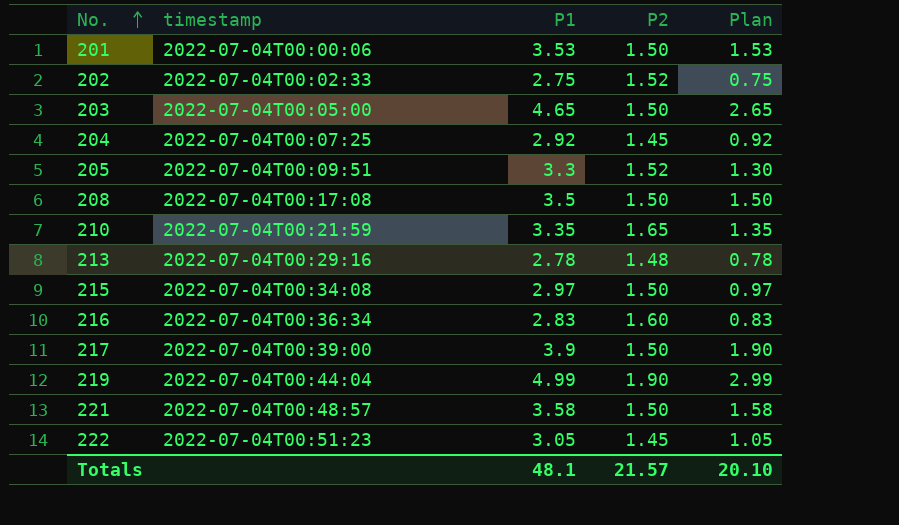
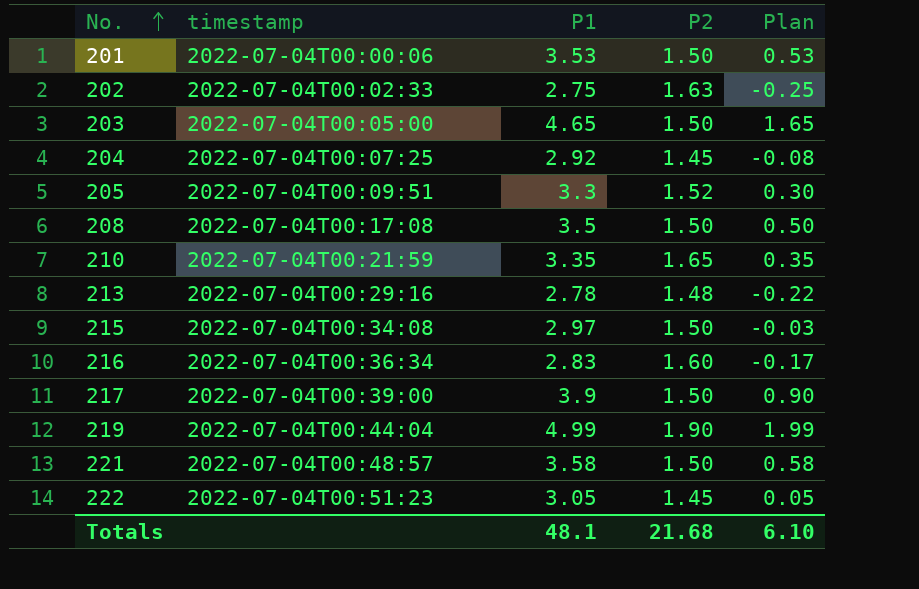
column Plan | formula: [P1] - 2 -> [P1] - 3
202 | P2: 1.52 -> 1.63
Totals | P2: 21.57 -> 21.68
Totals | Plan: 20.10 -> 6.10

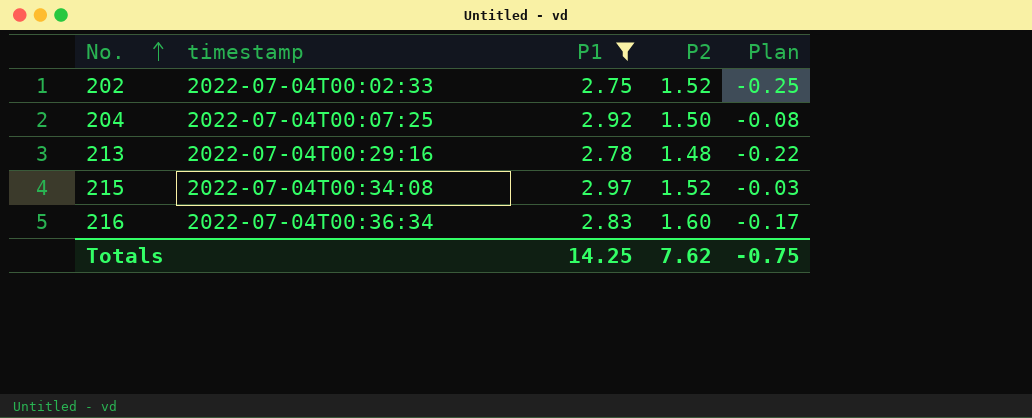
filter: none -> P1 <= 2.97
202 | P2: 1.63 -> 1.52
204 | P2: 1.45 -> 1.50
215 | P2: 1.50 -> 1.52
Totals | P1: 48.1 -> 14.25
Totals | P2: 21.68 -> 7.62
Totals | Plan: 6.10 -> -0.75

